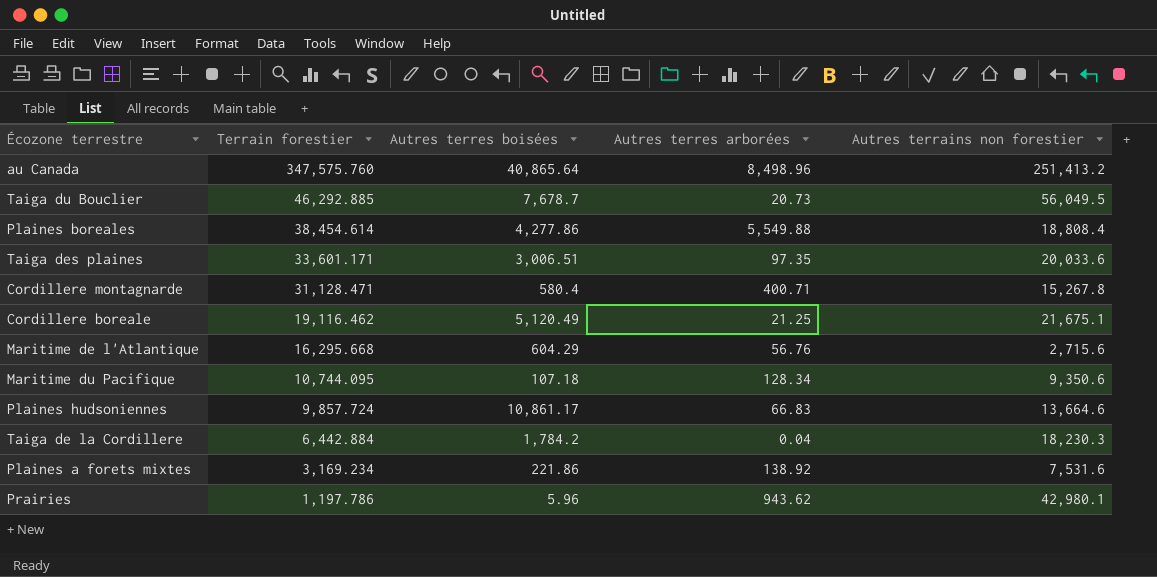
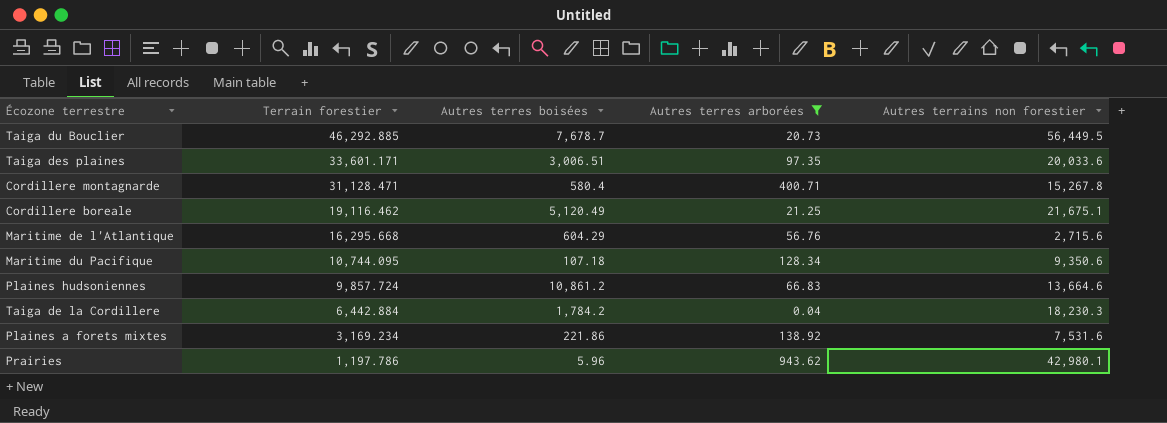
filter: none -> Autres terres arborées <= 943.62
Taiga du Bouclier | Autres terrains non forestier: 56,049.5 -> 56,449.5
Plaines hudsoniennes | Autres terres boisées: 10,861.17 -> 10,861.2

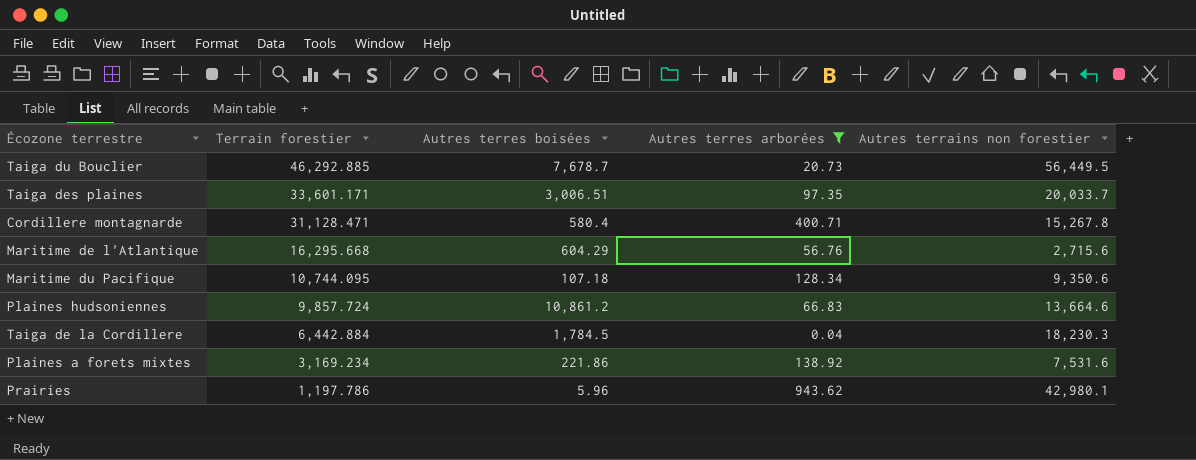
row Cordillere boreale: 19,116.462 | 5,120.49 | 21.25 | 21,675.1 -> none
Taiga des plaines | Autres terrains non forestier: 20,033.6 -> 20,033.7
Taiga de la Cordillere | Autres terres boisées: 1,784.2 -> 1,784.5

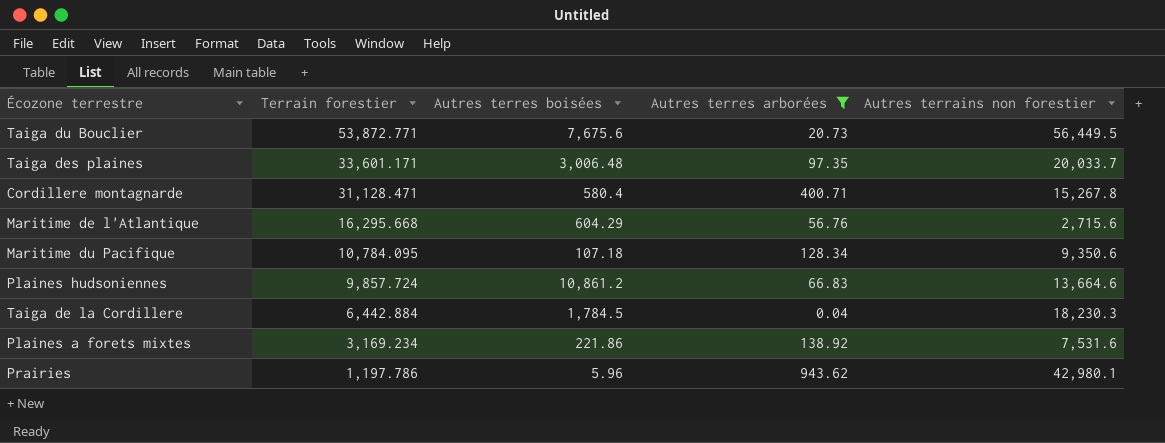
Taiga du Bouclier | Terrain forestier: 46,292.885 -> 53,872.771
Taiga du Bouclier | Autres terres boisées: 7,678.7 -> 7,675.6
Taiga des plaines | Autres terres boisées: 3,006.51 -> 3,006.48
Maritime du Pacifique | Terrain forestier: 10,744.095 -> 10,784.095

